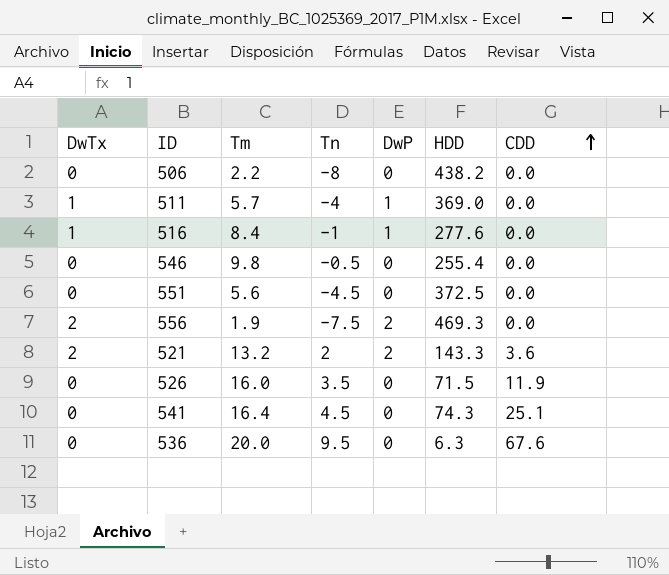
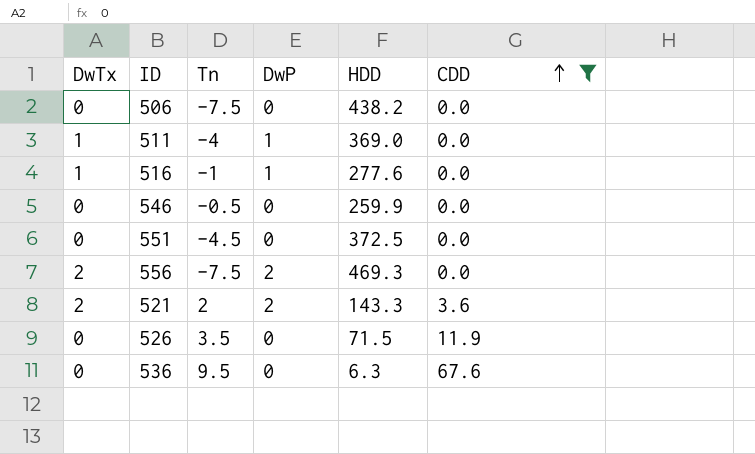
filter: none -> CDD != 25.1
column Tm | position: 3 -> none
506 | Tn: -8 -> -7.5
546 | HDD: 255.4 -> 259.9

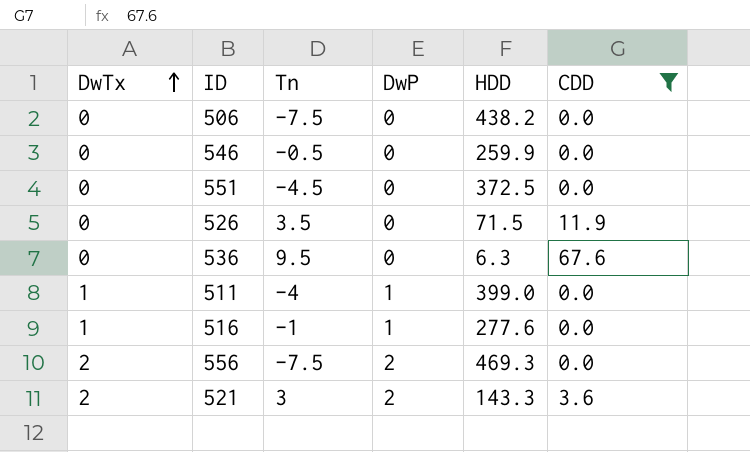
row order: CDD ascending -> DwTx ascending
511 | HDD: 369.0 -> 399.0
521 | Tn: 2 -> 3

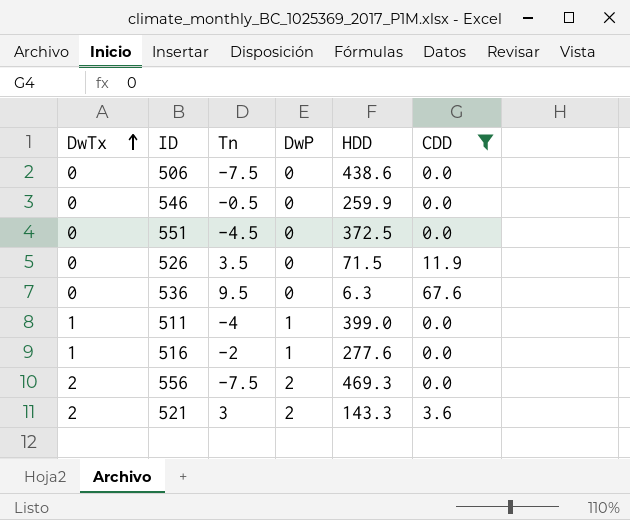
506 | HDD: 438.2 -> 438.6
516 | Tn: -1 -> -2

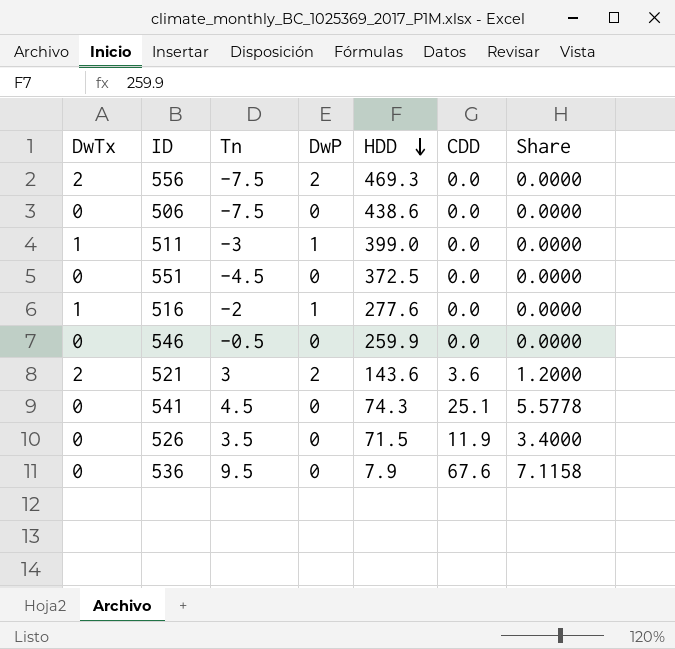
filter: CDD != 25.1 -> none
row order: DwTx ascending -> HDD descending
column Share | formula: none -> [CDD] / [Tn]
511 | Tn: -4 -> -3
521 | HDD: 143.3 -> 143.6
536 | HDD: 6.3 -> 7.9

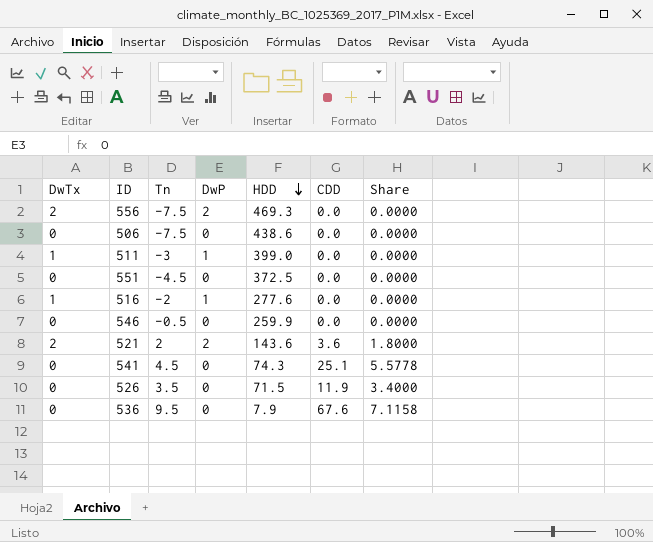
521 | Tn: 3 -> 2
521 | Share: 1.2000 -> 1.8000

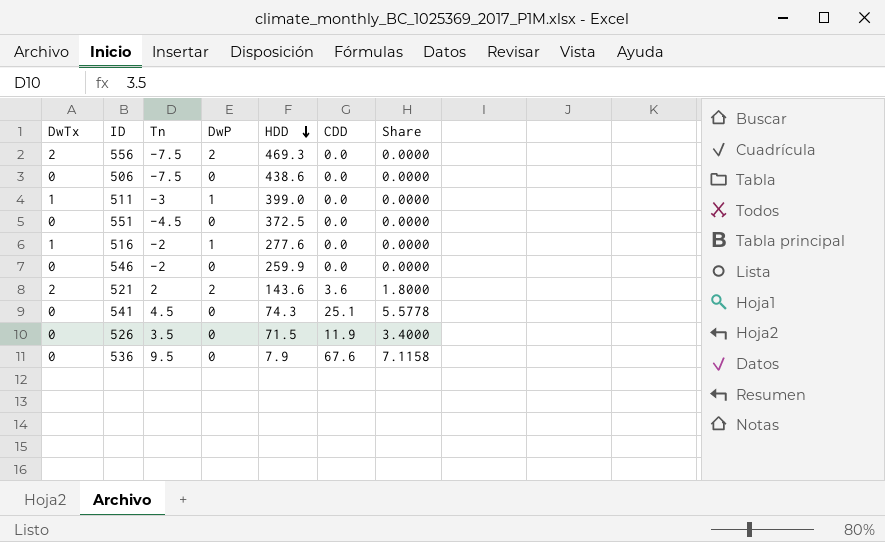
546 | Tn: -0.5 -> -2

